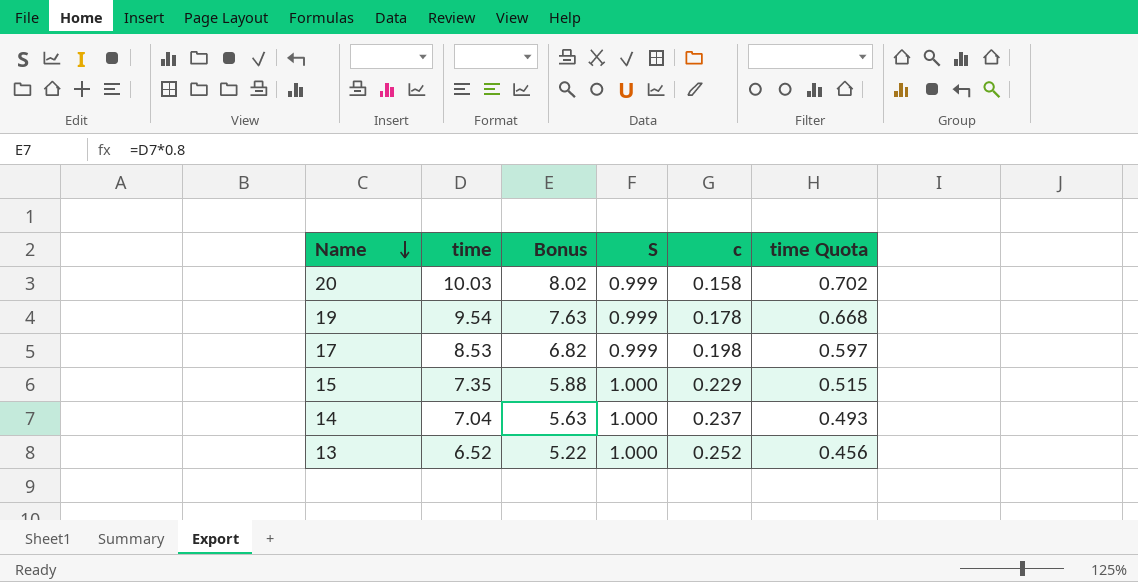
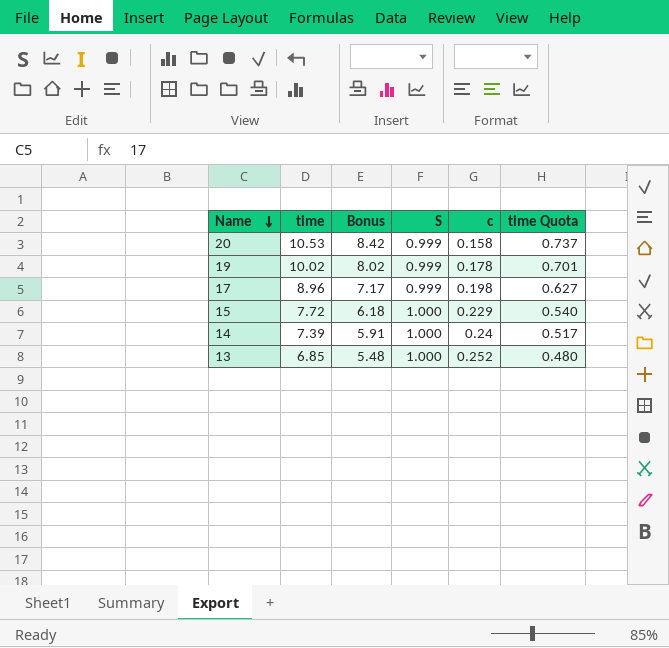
20 | time: 10.03 -> 10.53
20 | Bonus: 8.02 -> 8.42
20 | time Quota: 0.702 -> 0.737
19 | time: 9.54 -> 10.02
19 | Bonus: 7.63 -> 8.02
19 | time Quota: 0.668 -> 0.701
17 | time: 8.53 -> 8.96
17 | Bonus: 6.82 -> 7.17
17 | time Quota: 0.597 -> 0.627
15 | time: 7.35 -> 7.72
15 | Bonus: 5.88 -> 6.18
15 | time Quota: 0.515 -> 0.540
14 | time: 7.04 -> 7.39
14 | Bonus: 5.63 -> 5.91
14 | c: 0.237 -> 0.24
14 | time Quota: 0.493 -> 0.517
13 | time: 6.52 -> 6.85
13 | Bonus: 5.22 -> 5.48
13 | time Quota: 0.456 -> 0.480

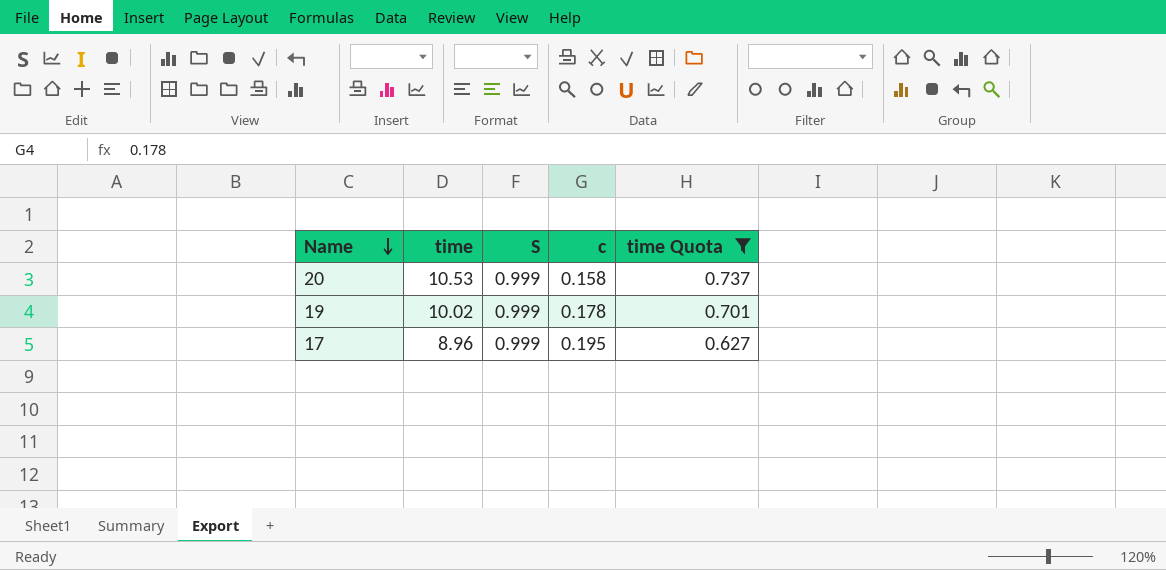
filter: none -> time Quota >= 0.627
column Bonus | formula: [time] * 0.8 -> none
17 | c: 0.198 -> 0.195

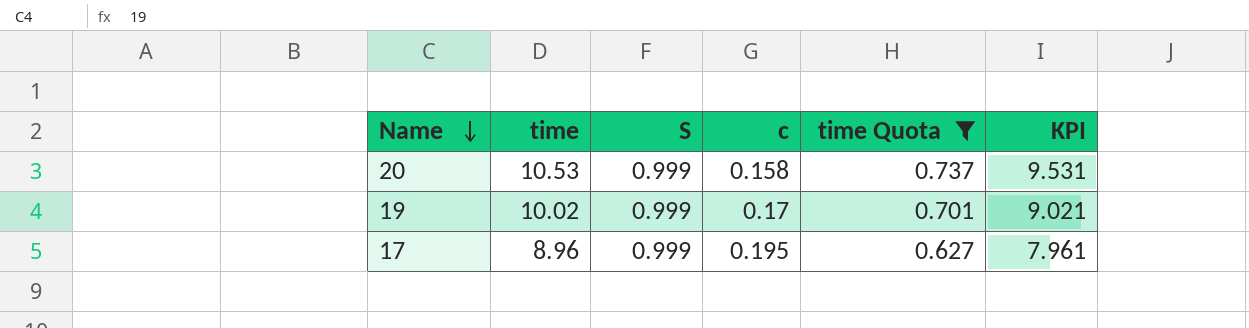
column KPI | formula: none -> [time] - [S]
19 | c: 0.178 -> 0.17

